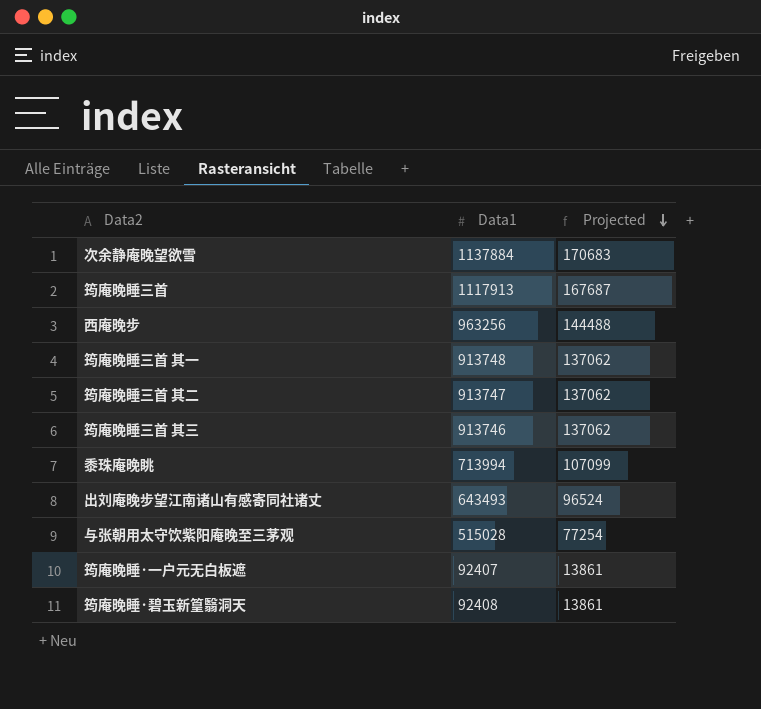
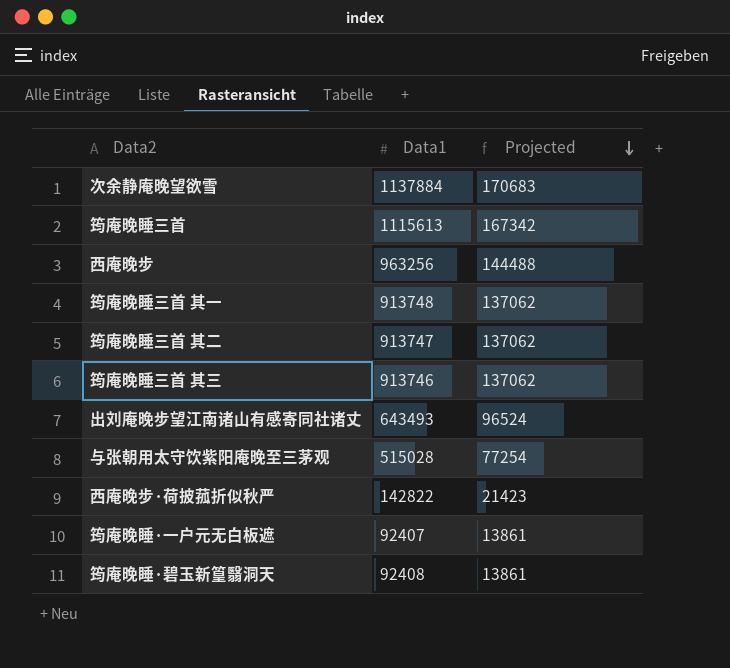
row 黍珠庵晚眺: 713994 | 107099 -> none
筠庵晚睡三首 | Data1: 1117913 -> 1115613
筠庵晚睡三首 | Projected: 167687 -> 167342
row 西庵晚步·荷披菰折似秋严: none -> 142822 | 21423

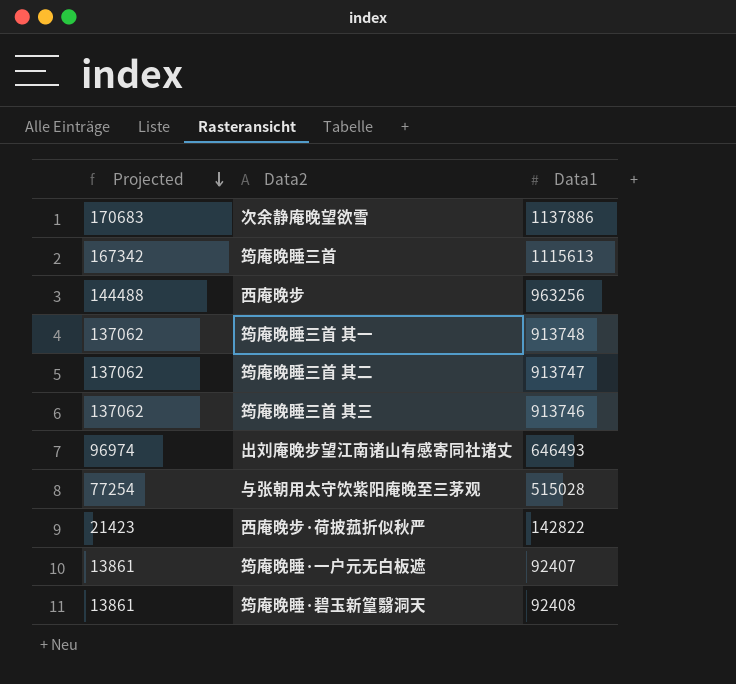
column Projected | position: 3 -> 1
次余静庵晚望欲雪 | Data1: 1137884 -> 1137886
出刘庵晚步望江南诸山有感寄同社诸丈 | Projected: 96524 -> 96974
出刘庵晚步望江南诸山有感寄同社诸丈 | Data1: 643493 -> 646493

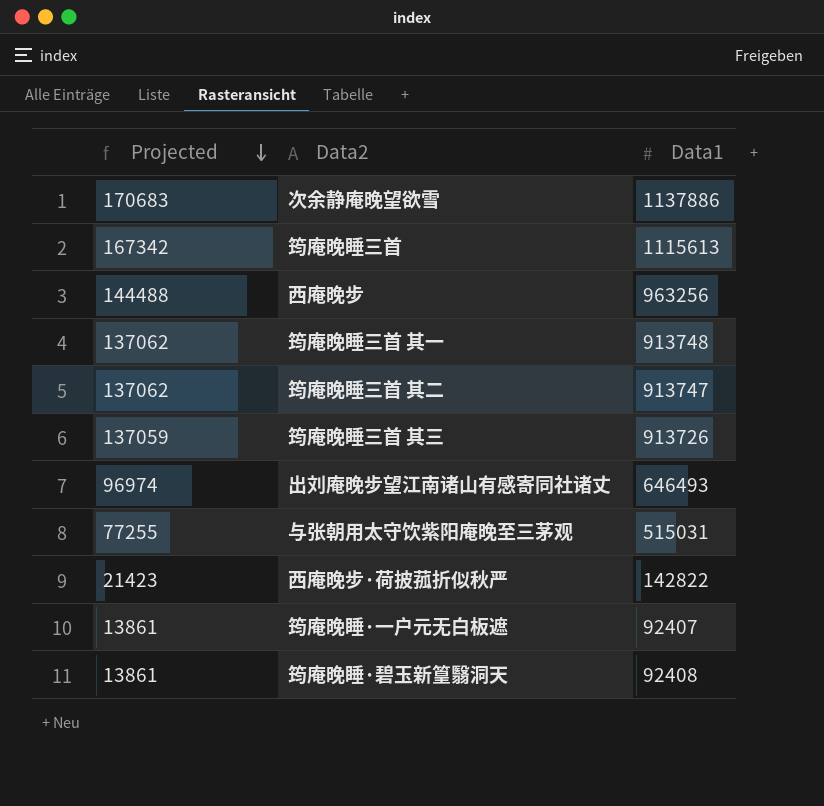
筠庵晚睡三首 其三 | Projected: 137062 -> 137059
筠庵晚睡三首 其三 | Data1: 913746 -> 913726
与张朝用太守饮紫阳庵晚至三茅观 | Projected: 77254 -> 77255
与张朝用太守饮紫阳庵晚至三茅观 | Data1: 515028 -> 515031

